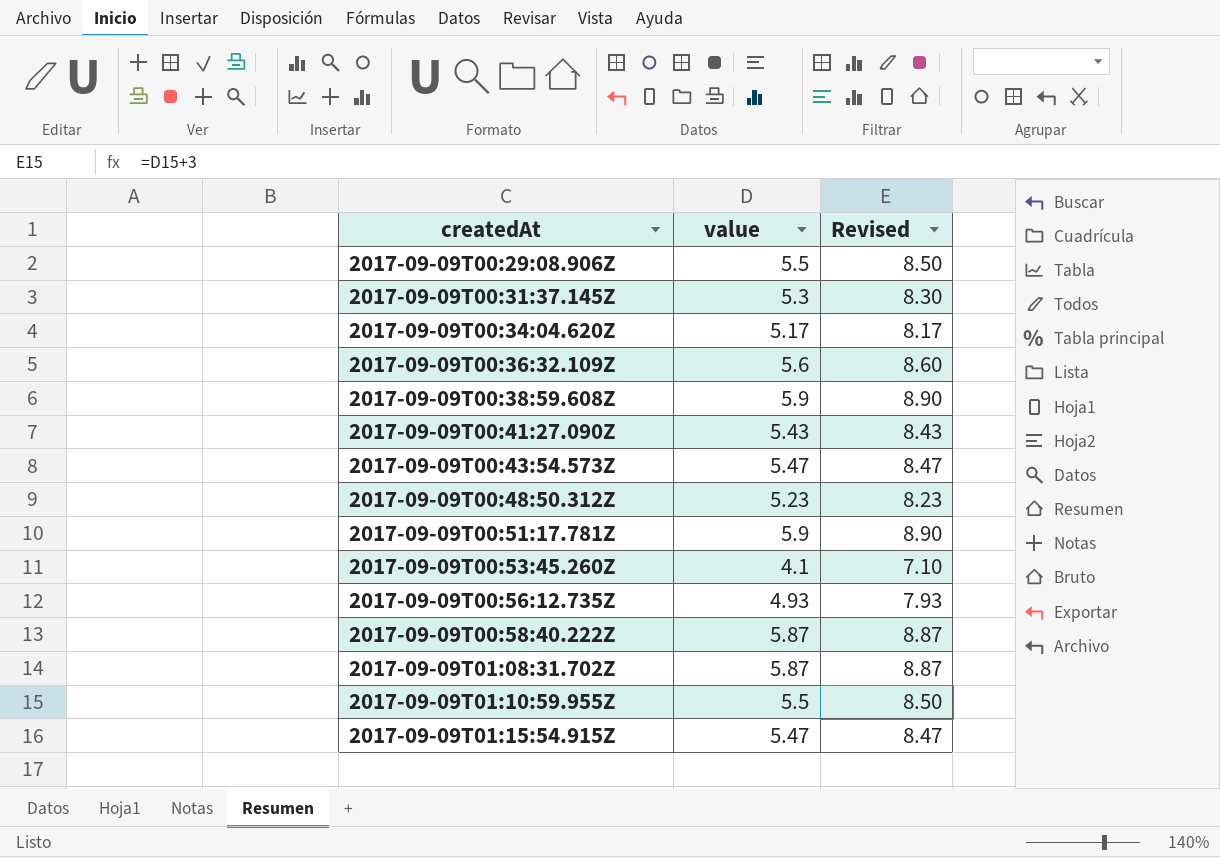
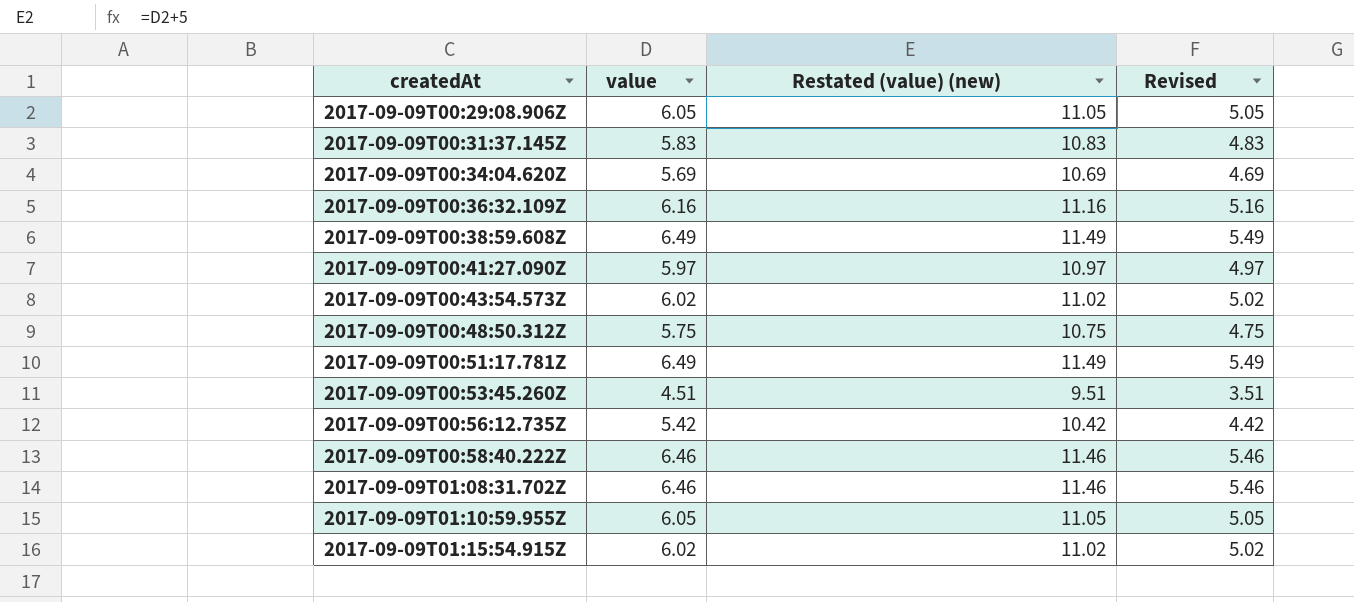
column Restated (value) (new) | formula: none -> [value] + 5
column Revised | formula: [value] + 3 -> [value] - 1
2017-09-09T00:29:08.906Z | value: 5.5 -> 6.05
2017-09-09T00:31:37.145Z | value: 5.3 -> 5.83
2017-09-09T00:34:04.620Z | value: 5.17 -> 5.69
2017-09-09T00:36:32.109Z | value: 5.6 -> 6.16
2017-09-09T00:38:59.608Z | value: 5.9 -> 6.49
2017-09-09T00:41:27.090Z | value: 5.43 -> 5.97
2017-09-09T00:43:54.573Z | value: 5.47 -> 6.02
2017-09-09T00:48:50.312Z | value: 5.23 -> 5.75
2017-09-09T00:51:17.781Z | value: 5.9 -> 6.49
2017-09-09T00:53:45.260Z | value: 4.1 -> 4.51
2017-09-09T00:56:12.735Z | value: 4.93 -> 5.42
2017-09-09T00:58:40.222Z | value: 5.87 -> 6.46
2017-09-09T01:08:31.702Z | value: 5.87 -> 6.46
2017-09-09T01:10:59.955Z | value: 5.5 -> 6.05
2017-09-09T01:15:54.915Z | value: 5.47 -> 6.02

